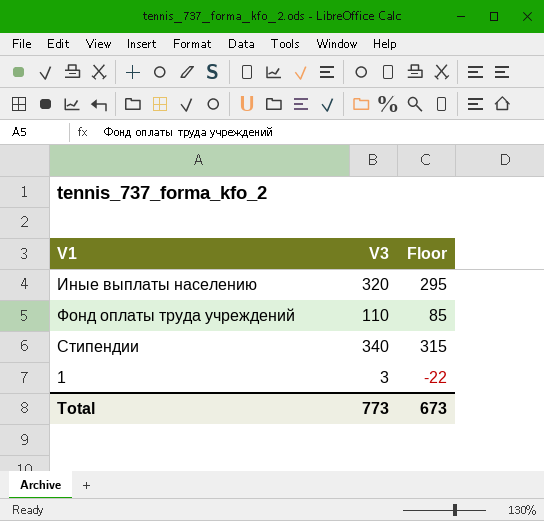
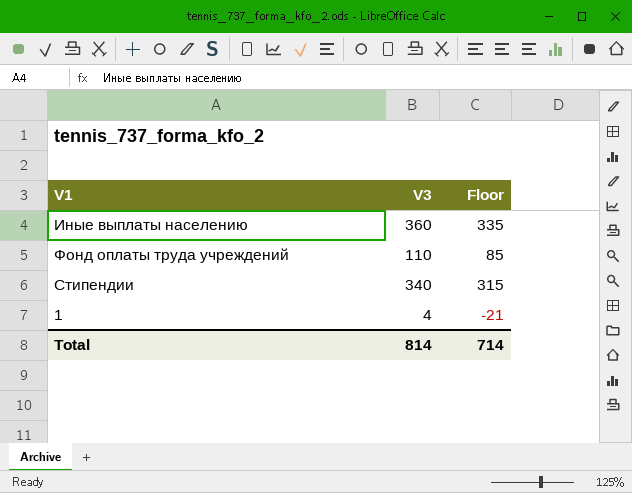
Иные выплаты населению | V3: 320 -> 360
Иные выплаты населению | Floor: 295 -> 335
1 | V3: 3 -> 4
1 | Floor: -22 -> -21
Total | V3: 773 -> 814
Total | Floor: 673 -> 714

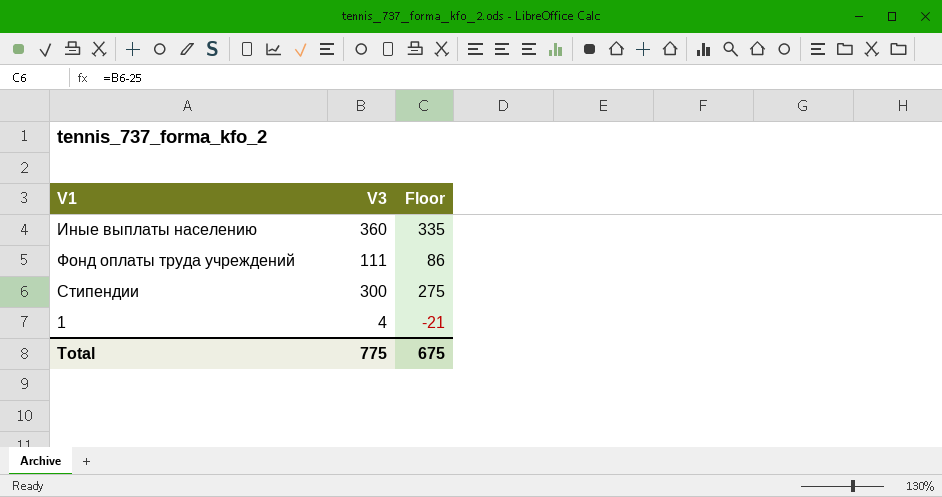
Фонд оплаты труда учреждений | V3: 110 -> 111
Фонд оплаты труда учреждений | Floor: 85 -> 86
Стипендии | V3: 340 -> 300
Стипендии | Floor: 315 -> 275
Total | V3: 814 -> 775
Total | Floor: 714 -> 675

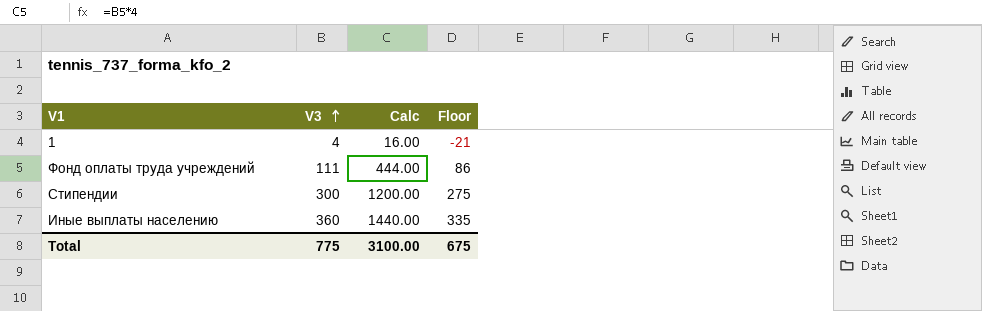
row order: none -> V3 ascending
column Calc | formula: none -> [V3] * 4

